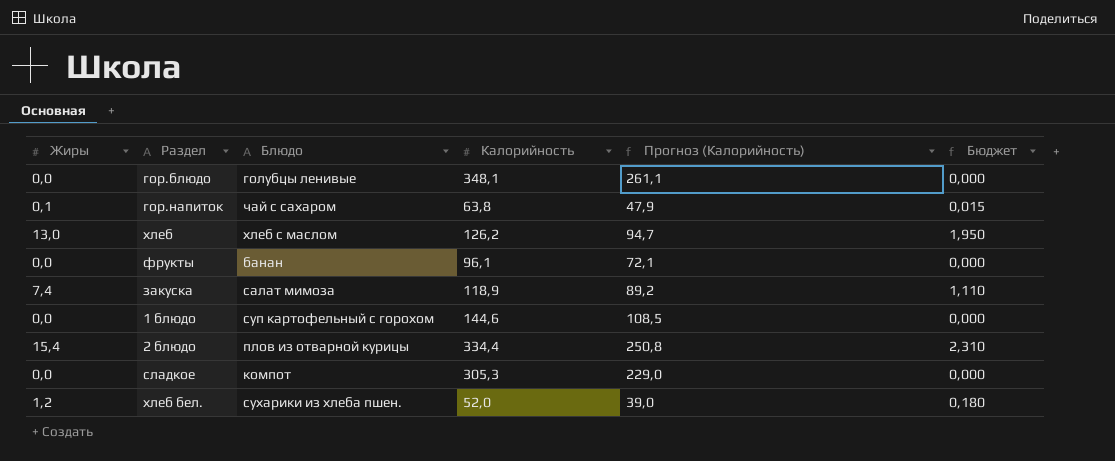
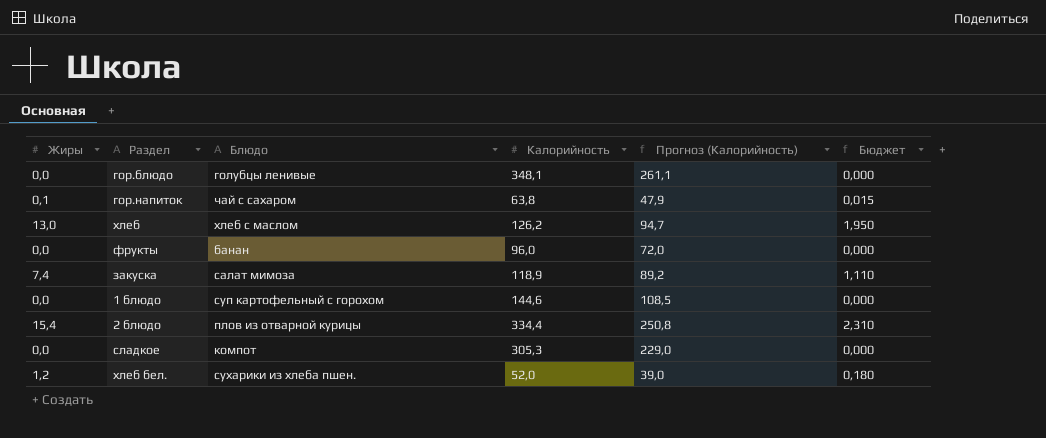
фрукты | Калорийность: 96,1 -> 96,0
фрукты | Прогноз (Калорийность): 72,1 -> 72,0

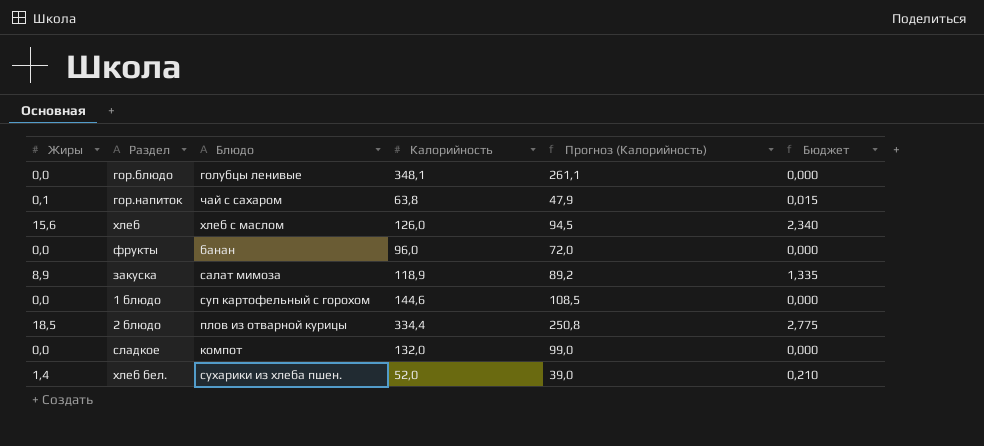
хлеб | Жиры: 13,0 -> 15,6
хлеб | Калорийность: 126,2 -> 126,0
хлеб | Прогноз (Калорийность): 94,7 -> 94,5
хлеб | Бюджет: 1,950 -> 2,340
закуска | Жиры: 7,4 -> 8,9
закуска | Бюджет: 1,110 -> 1,335
2 блюдо | Жиры: 15,4 -> 18,5
2 блюдо | Бюджет: 2,310 -> 2,775
сладкое | Калорийность: 305,3 -> 132,0
сладкое | Прогноз (Калорийность): 229,0 -> 99,0
хлеб бел. | Жиры: 1,2 -> 1,4
хлеб бел. | Бюджет: 0,180 -> 0,210

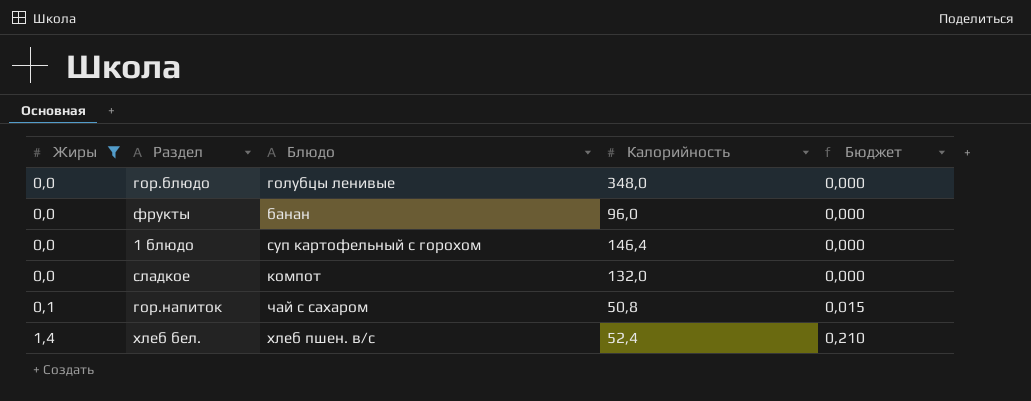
filter: none -> Жиры <= 1,4
row order: none -> Жиры ascending
column Прогноз (Калорийность) | formula: [Калорийность] * 0,75 -> none
гор.блюдо | Калорийность: 348,1 -> 348,0
1 блюдо | Калорийность: 144,6 -> 146,4
гор.напиток | Калорийность: 63,8 -> 50,8
хлеб бел. | Блюдо: сухарики из хлеба пшен. -> хлеб пшен. в/с
хлеб бел. | Калорийность: 52,0 -> 52,4

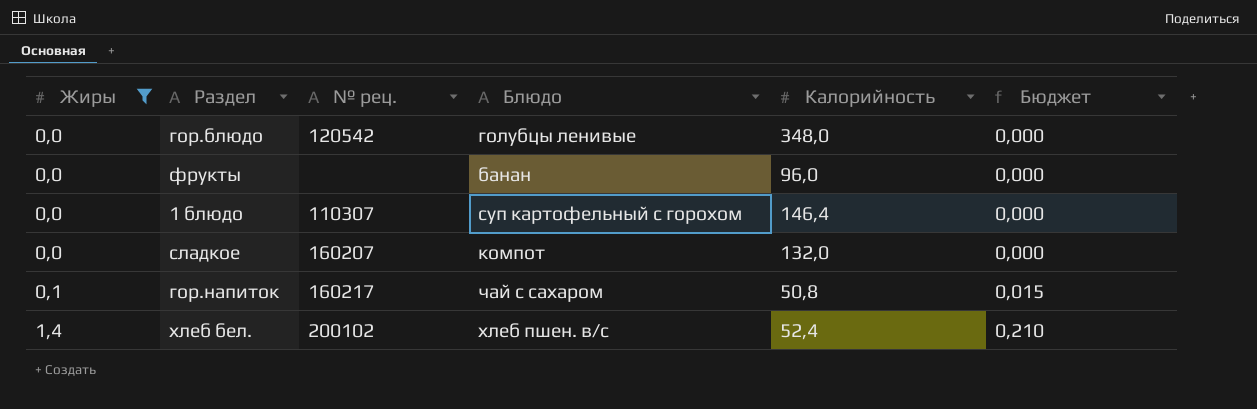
column № рец. | position: none -> 3

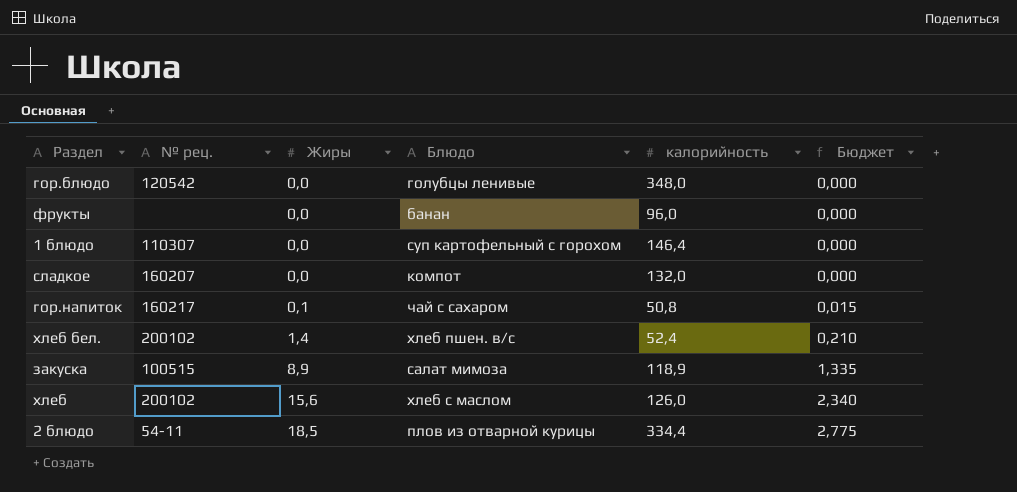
filter: Жиры <= 1,4 -> none
column Жиры | position: 1 -> 3
column name: Калорийность -> калорийность

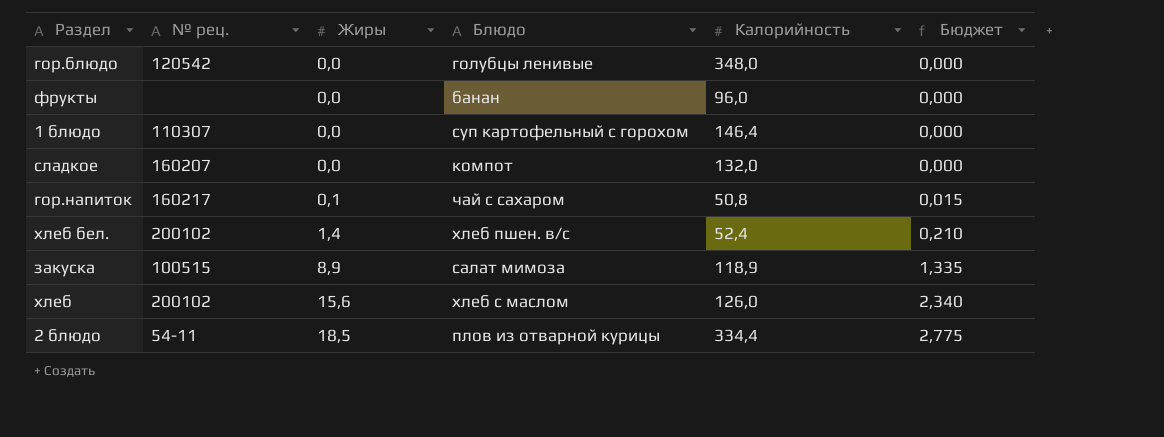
column name: калорийность -> Калорийность

